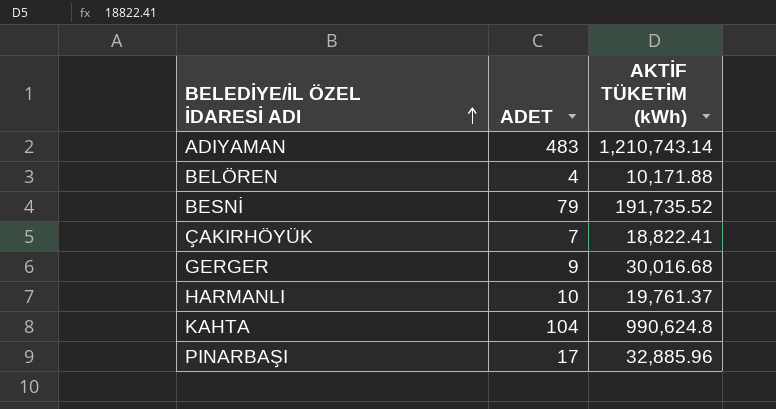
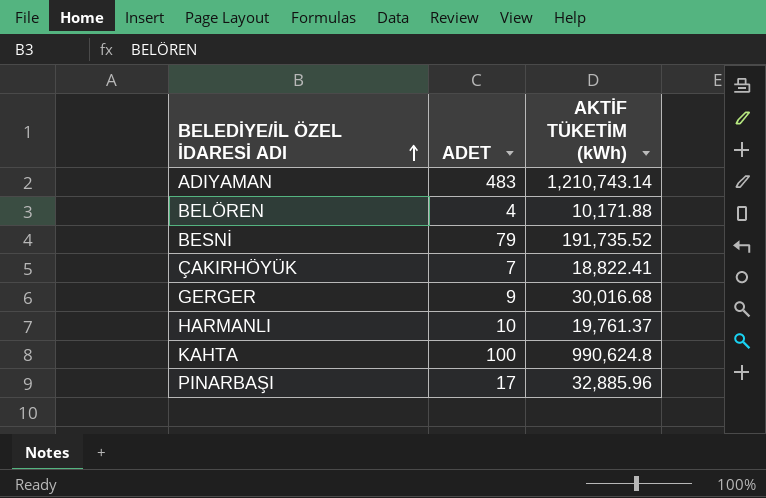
KAHTA | ADET: 104 -> 100

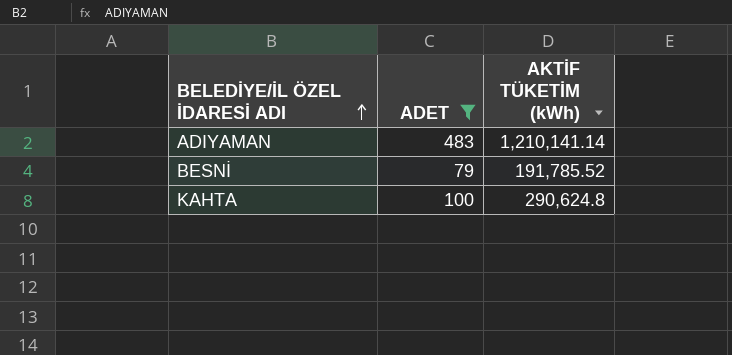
filter: none -> ADET >= 79
ADIYAMAN | AKTİF TÜKETİM (kWh): 1,210,743.14 -> 1,210,141.14
BESNİ | AKTİF TÜKETİM (kWh): 191,735.52 -> 191,785.52
KAHTA | AKTİF TÜKETİM (kWh): 990,624.8 -> 290,624.8

